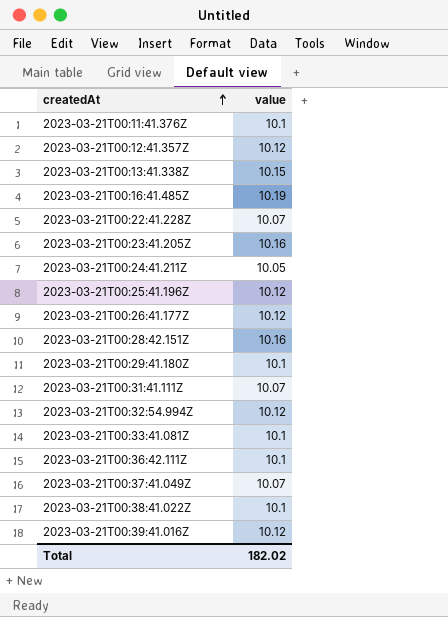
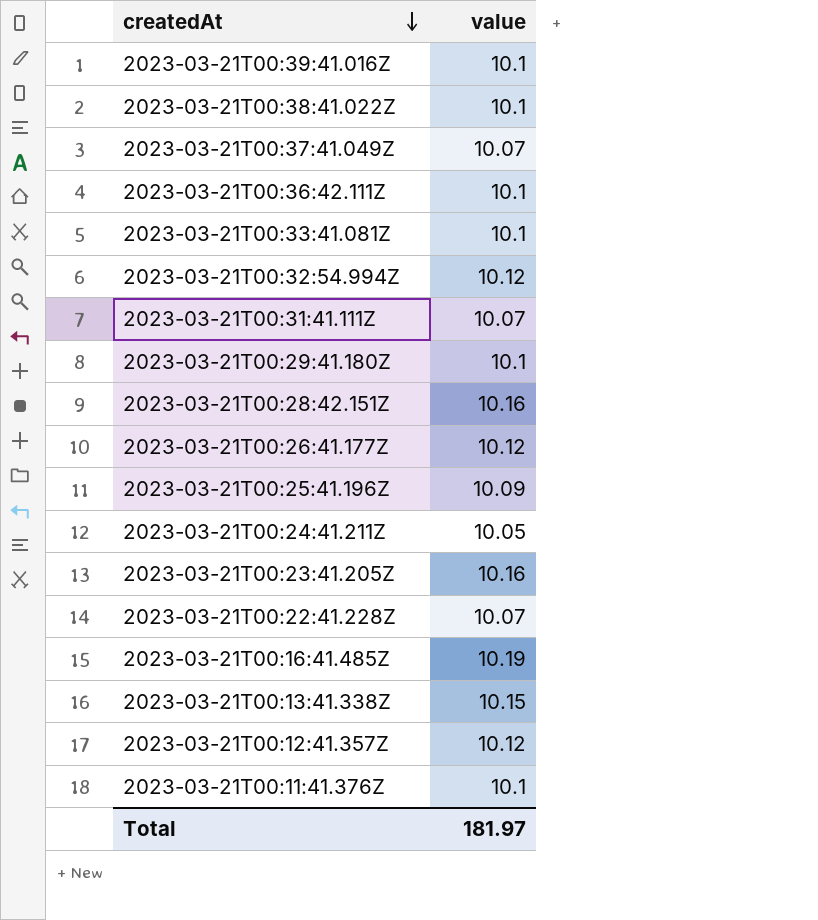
row order: createdAt ascending -> createdAt descending
2023-03-21T00:39:41.016Z | value: 10.12 -> 10.1
2023-03-21T00:25:41.196Z | value: 10.12 -> 10.09
Total | value: 182.02 -> 181.97

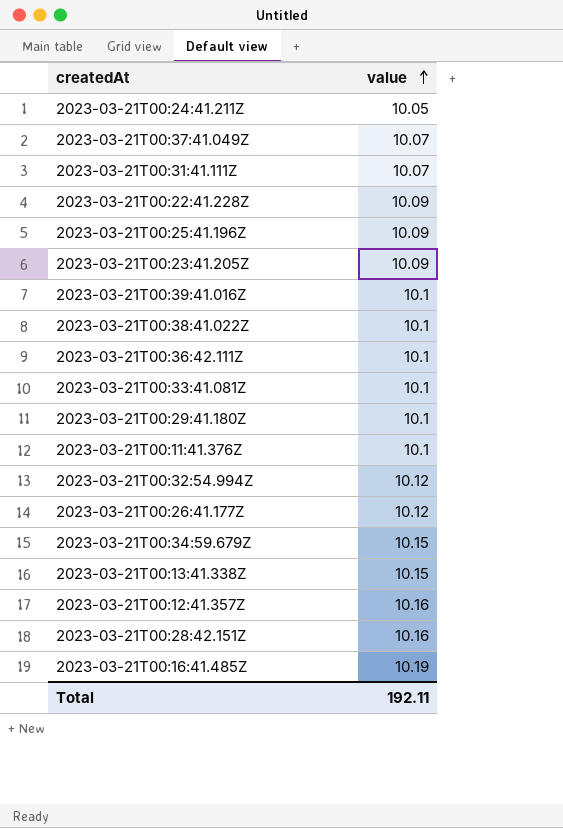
row order: createdAt descending -> value ascending
2023-03-21T00:22:41.228Z | value: 10.07 -> 10.09
2023-03-21T00:23:41.205Z | value: 10.16 -> 10.09
row 2023-03-21T00:34:59.679Z: none -> 10.15
2023-03-21T00:12:41.357Z | value: 10.12 -> 10.16
Total | value: 181.97 -> 192.11

